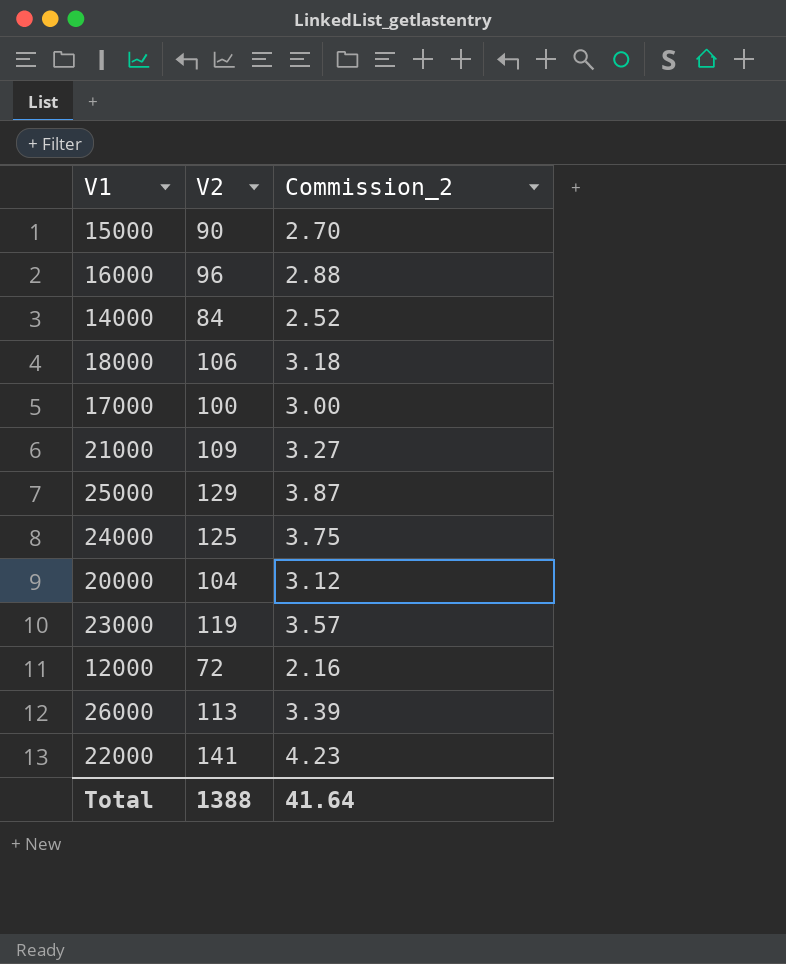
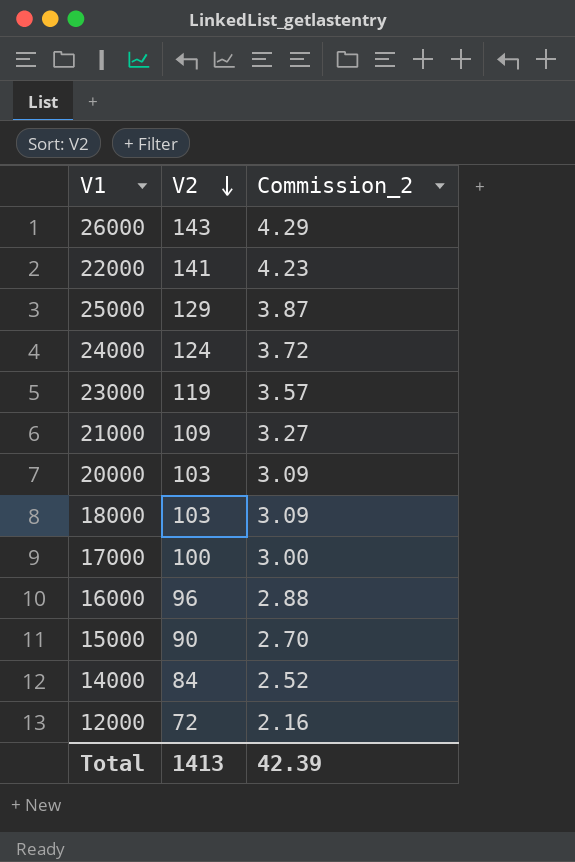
row order: none -> V2 descending
26000 | V2: 113 -> 143
26000 | Commission_2: 3.39 -> 4.29
24000 | V2: 125 -> 124
24000 | Commission_2: 3.75 -> 3.72
20000 | V2: 104 -> 103
20000 | Commission_2: 3.12 -> 3.09
18000 | V2: 106 -> 103
18000 | Commission_2: 3.18 -> 3.09
Total | V2: 1388 -> 1413
Total | Commission_2: 41.64 -> 42.39

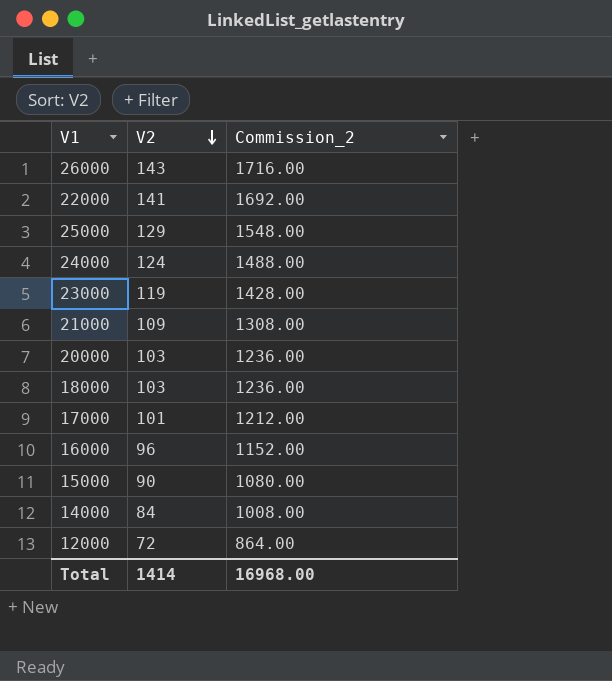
column Commission_2 | formula: [V2] * 0.03 -> [V2] * 12
17000 | V2: 100 -> 101
Total | V2: 1413 -> 1414
Total | Commission_2: 42.39 -> 16968.00

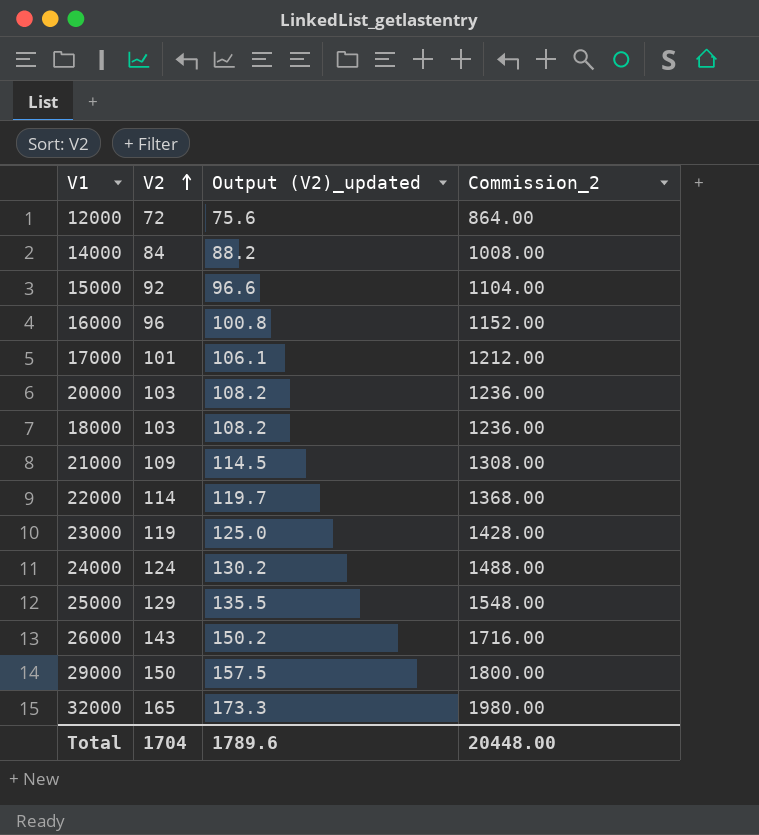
row order: V2 descending -> V2 ascending
column Output (V2)_updated | formula: none -> [V2] * 1.05
15000 | V2: 90 -> 92
15000 | Commission_2: 1080.00 -> 1104.00
22000 | V2: 141 -> 114
22000 | Commission_2: 1692.00 -> 1368.00
row 29000: none -> 150 | 157.5 | 1800.00
row 32000: none -> 165 | 173.3 | 1980.00
Total | V2: 1414 -> 1704
Total | Commission_2: 16968.00 -> 20448.00

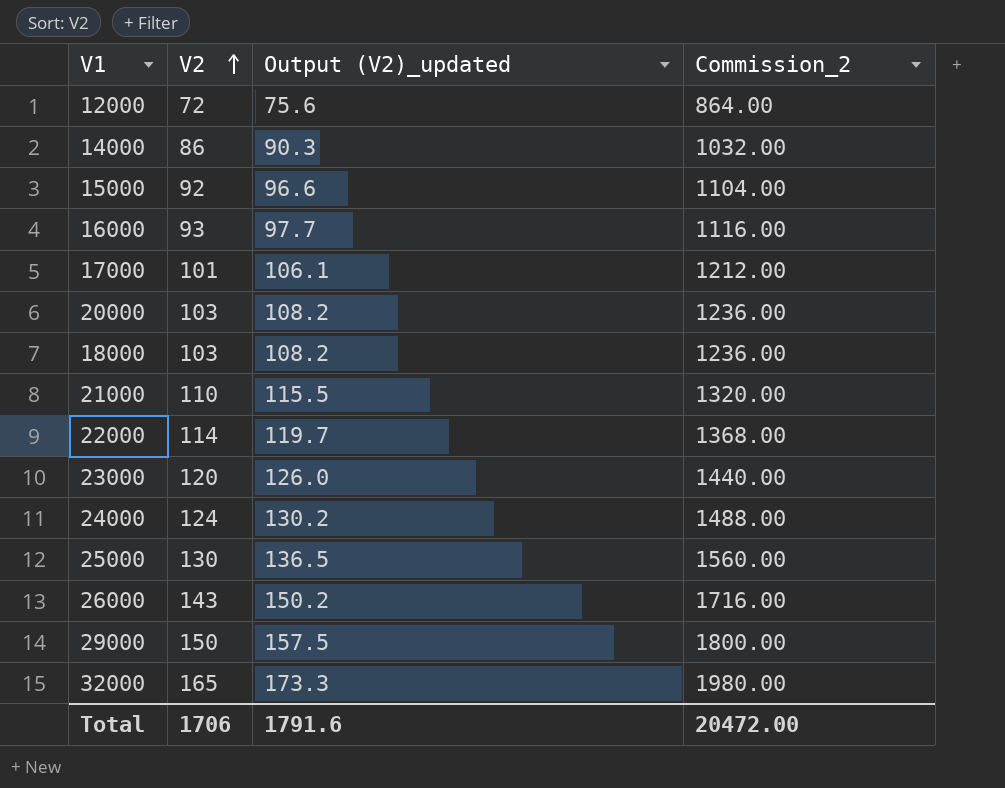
14000 | V2: 84 -> 86
14000 | Output (V2)_updated: 88.2 -> 90.3
14000 | Commission_2: 1008.00 -> 1032.00
16000 | V2: 96 -> 93
16000 | Output (V2)_updated: 100.8 -> 97.7
16000 | Commission_2: 1152.00 -> 1116.00
21000 | V2: 109 -> 110
21000 | Output (V2)_updated: 114.5 -> 115.5
21000 | Commission_2: 1308.00 -> 1320.00
23000 | V2: 119 -> 120
23000 | Output (V2)_updated: 125.0 -> 126.0
23000 | Commission_2: 1428.00 -> 1440.00
25000 | V2: 129 -> 130
25000 | Output (V2)_updated: 135.5 -> 136.5
25000 | Commission_2: 1548.00 -> 1560.00
Total | V2: 1704 -> 1706
Total | Output (V2)_updated: 1789.6 -> 1791.6
Total | Commission_2: 20448.00 -> 20472.00

